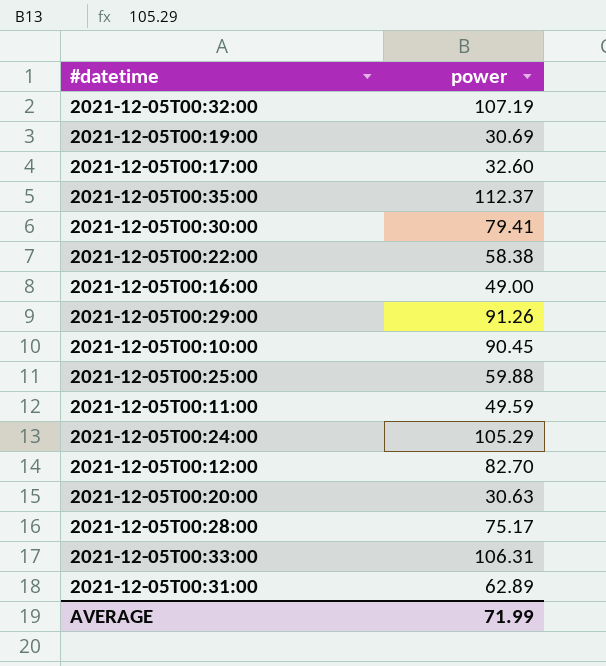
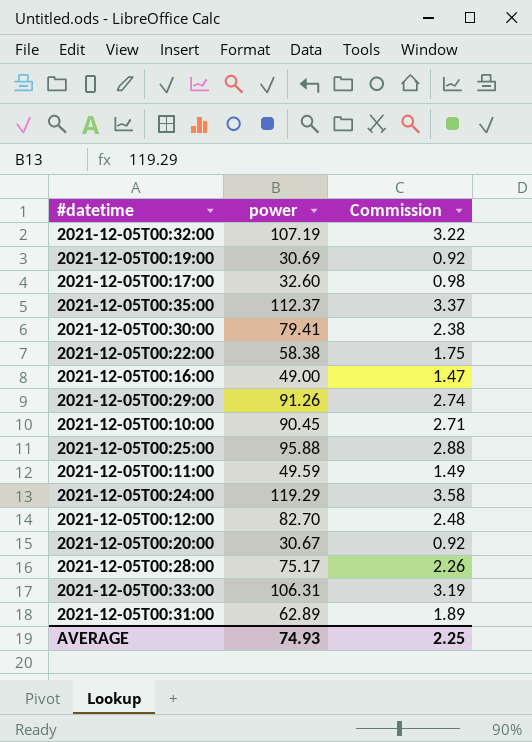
column Commission | formula: none -> [power] * 0.03
2021-12-05T00:25:00 | power: 59.88 -> 95.88
2021-12-05T00:24:00 | power: 105.29 -> 119.29
2021-12-05T00:20:00 | power: 30.63 -> 30.67
AVERAGE | power: 71.99 -> 74.93

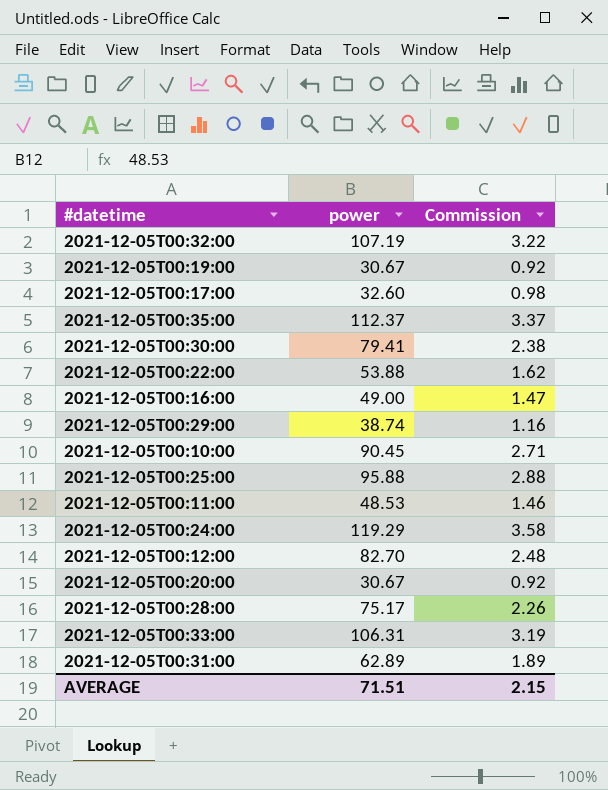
2021-12-05T00:19:00 | power: 30.69 -> 30.67
2021-12-05T00:22:00 | power: 58.38 -> 53.88
2021-12-05T00:22:00 | Commission: 1.75 -> 1.62
2021-12-05T00:29:00 | power: 91.26 -> 38.74
2021-12-05T00:29:00 | Commission: 2.74 -> 1.16
2021-12-05T00:11:00 | power: 49.59 -> 48.53
2021-12-05T00:11:00 | Commission: 1.49 -> 1.46
AVERAGE | power: 74.93 -> 71.51
AVERAGE | Commission: 2.25 -> 2.15

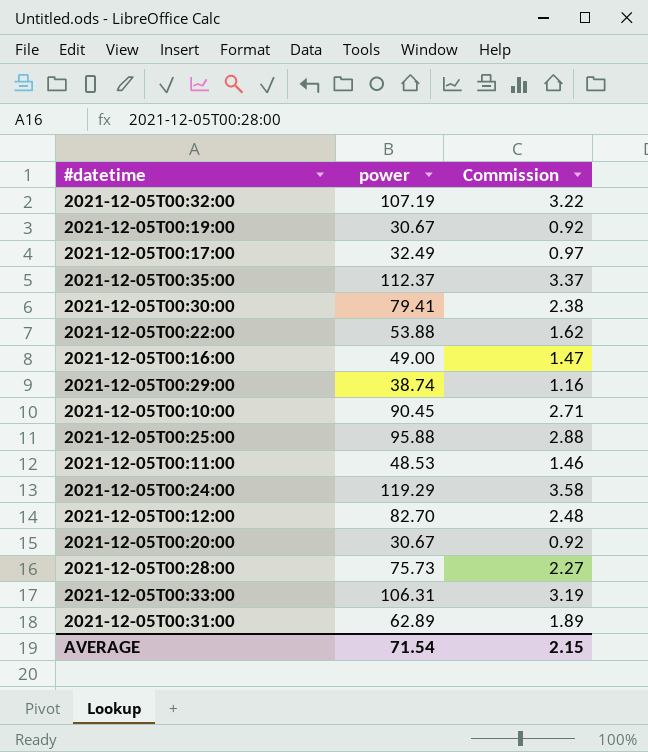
2021-12-05T00:17:00 | power: 32.60 -> 32.49
2021-12-05T00:17:00 | Commission: 0.98 -> 0.97
2021-12-05T00:28:00 | power: 75.17 -> 75.73
2021-12-05T00:28:00 | Commission: 2.26 -> 2.27
AVERAGE | power: 71.51 -> 71.54

